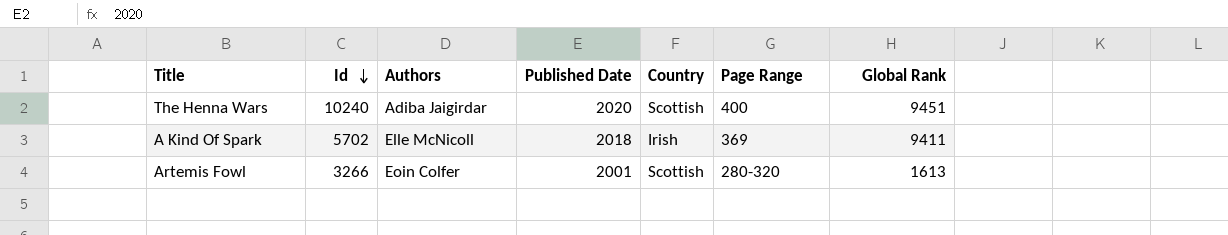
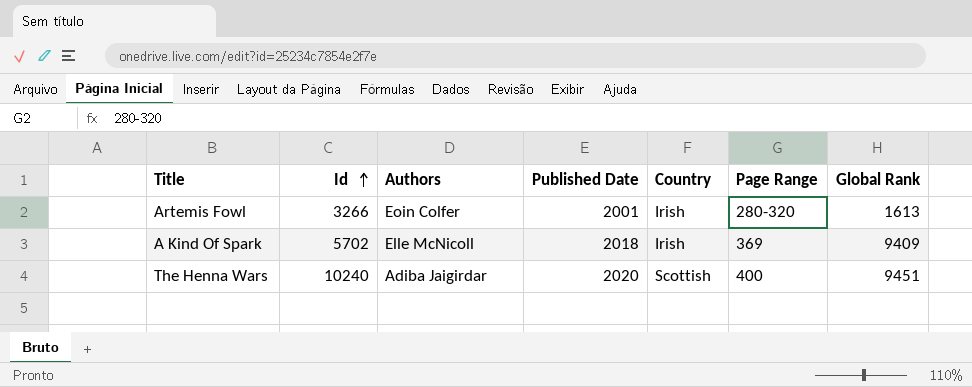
row order: Id descending -> Id ascending
Artemis Fowl | Country: Scottish -> Irish
A Kind Of Spark | Global Rank: 9411 -> 9409

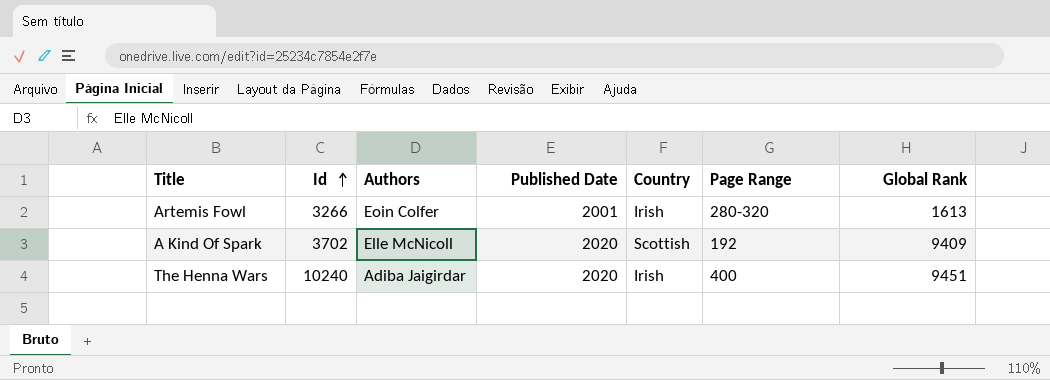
A Kind Of Spark | Id: 5702 -> 3702
A Kind Of Spark | Published Date: 2018 -> 2020
A Kind Of Spark | Country: Irish -> Scottish
A Kind Of Spark | Page Range: 369 -> 192
The Henna Wars | Country: Scottish -> Irish

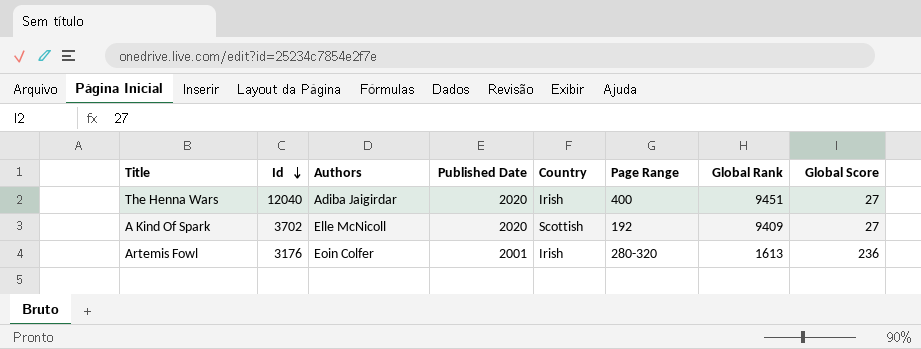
row order: Id ascending -> Id descending
column Global Score | position: none -> 8
The Henna Wars | Id: 10240 -> 12040
Artemis Fowl | Id: 3266 -> 3176

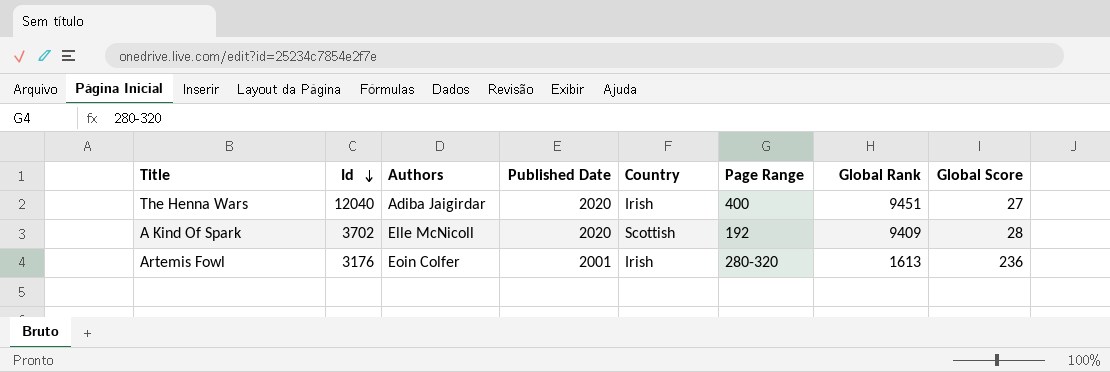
A Kind Of Spark | Global Score: 27 -> 28

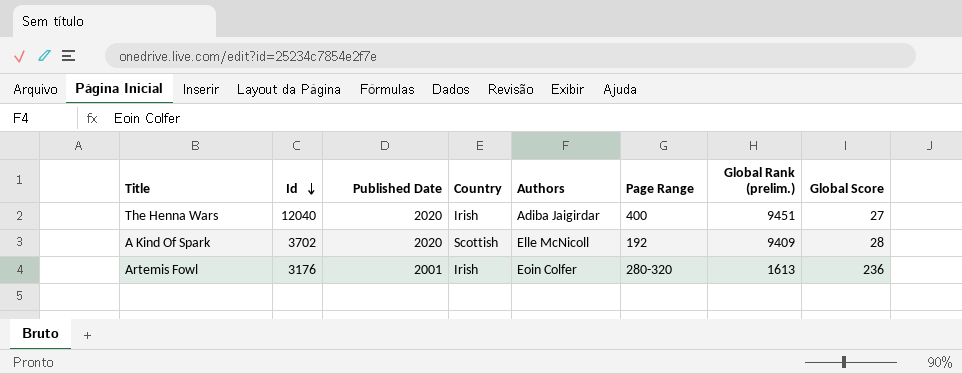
column Authors | position: 3 -> 5
column name: Global Rank -> Global Rank (prelim.)

